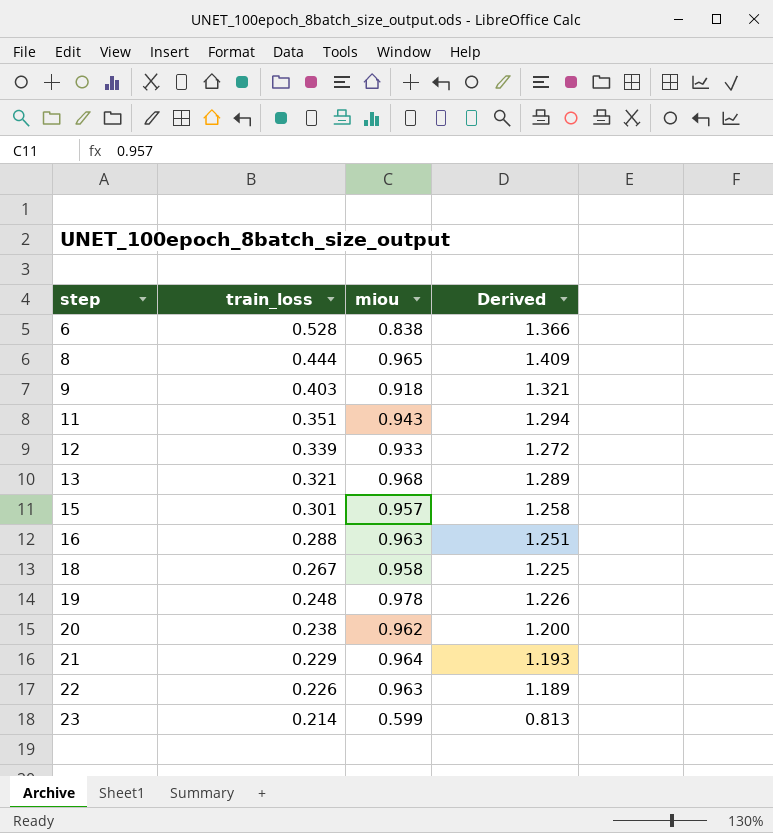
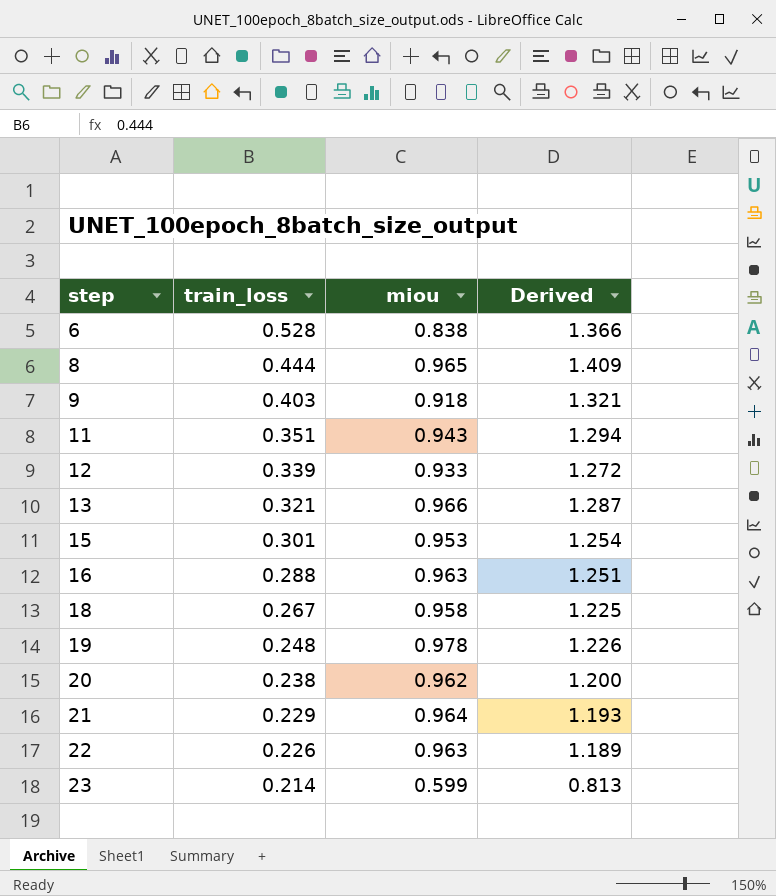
13 | miou: 0.968 -> 0.966
13 | Derived: 1.289 -> 1.287
15 | miou: 0.957 -> 0.953
15 | Derived: 1.258 -> 1.254

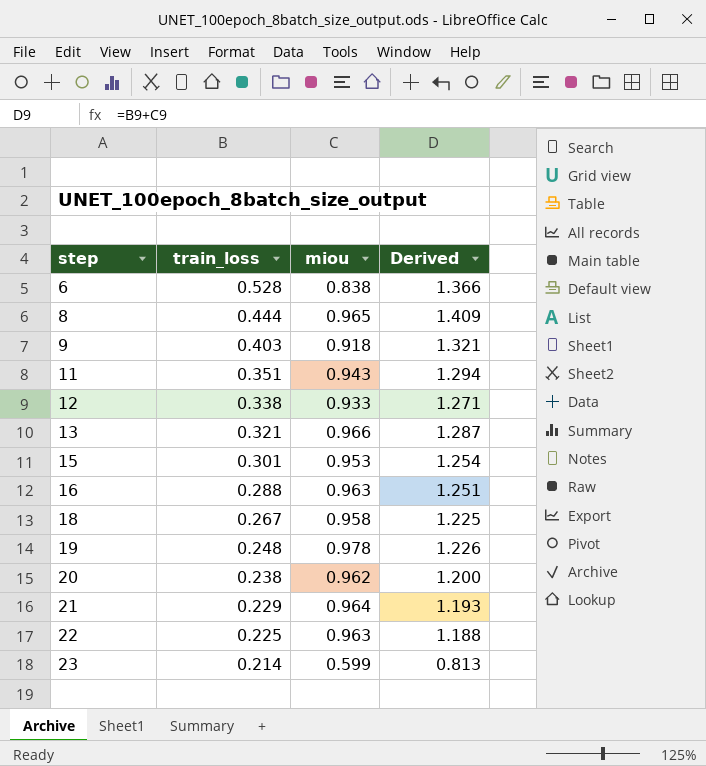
12 | train_loss: 0.339 -> 0.338
12 | Derived: 1.272 -> 1.271
22 | train_loss: 0.226 -> 0.225
22 | Derived: 1.189 -> 1.188

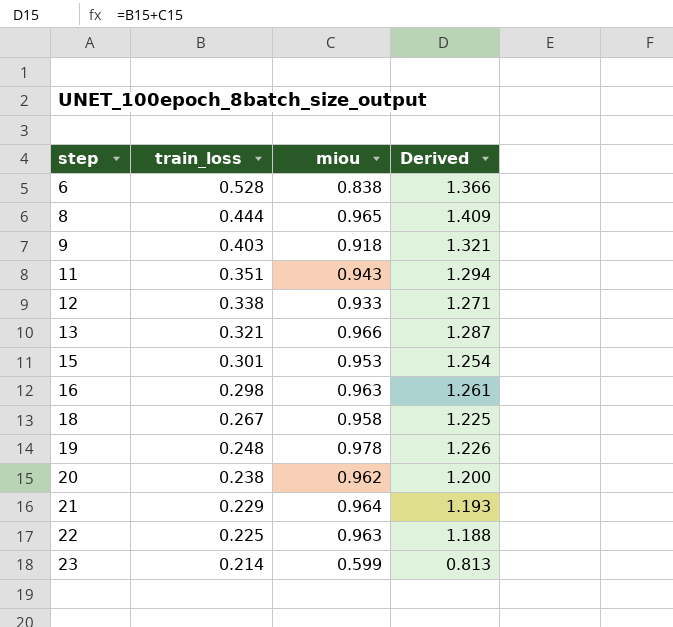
16 | train_loss: 0.288 -> 0.298
16 | Derived: 1.251 -> 1.261

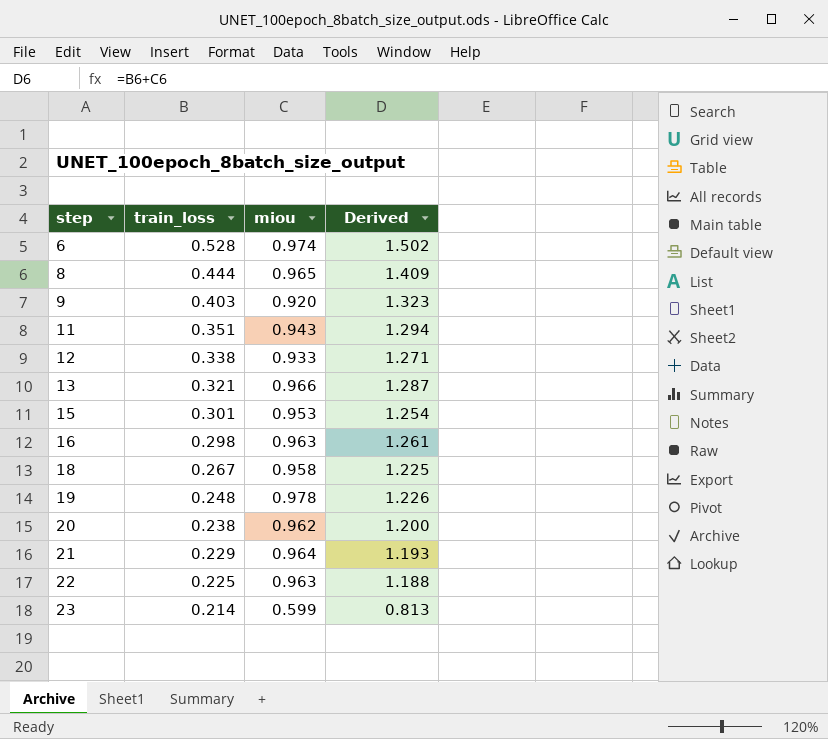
6 | miou: 0.838 -> 0.974
6 | Derived: 1.366 -> 1.502
9 | miou: 0.918 -> 0.920
9 | Derived: 1.321 -> 1.323

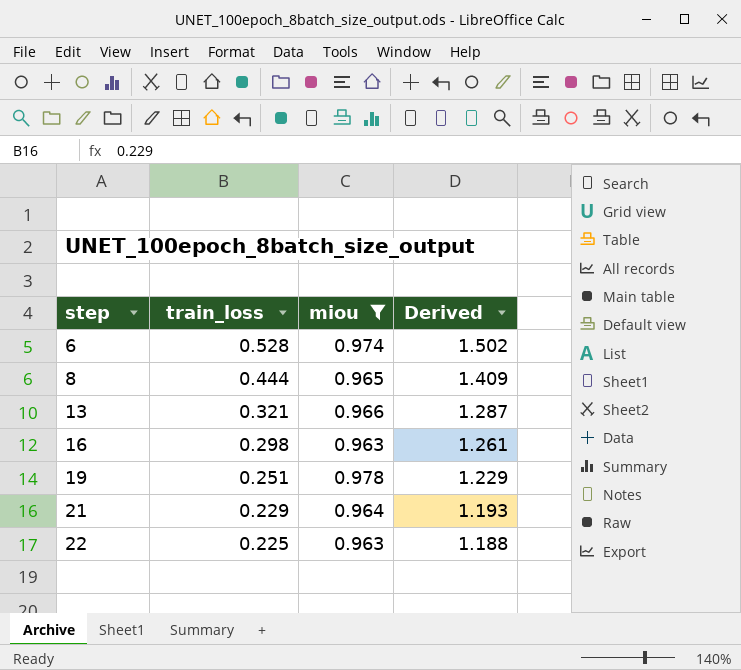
filter: none -> miou >= 0.963
19 | train_loss: 0.248 -> 0.251
19 | Derived: 1.226 -> 1.229

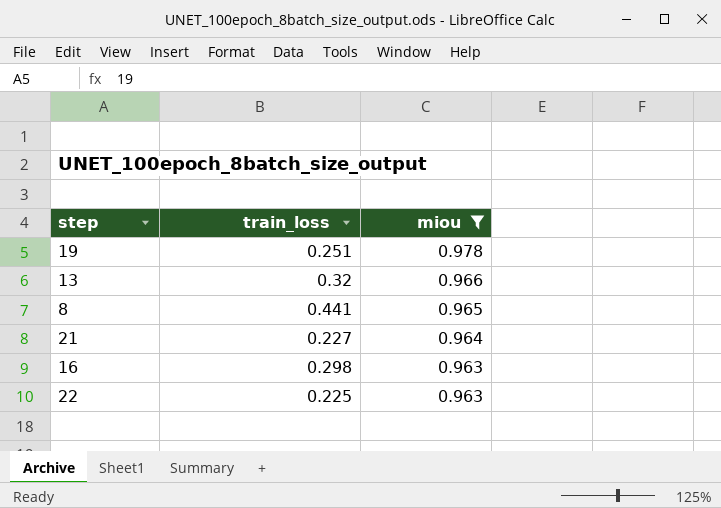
row order: step ascending -> miou descending
column Derived | formula: [train_loss] + [miou] -> none
row 6: 0.528 | 0.974 | 1.502 -> none
13 | train_loss: 0.321 -> 0.32
8 | train_loss: 0.444 -> 0.441
21 | train_loss: 0.229 -> 0.227

